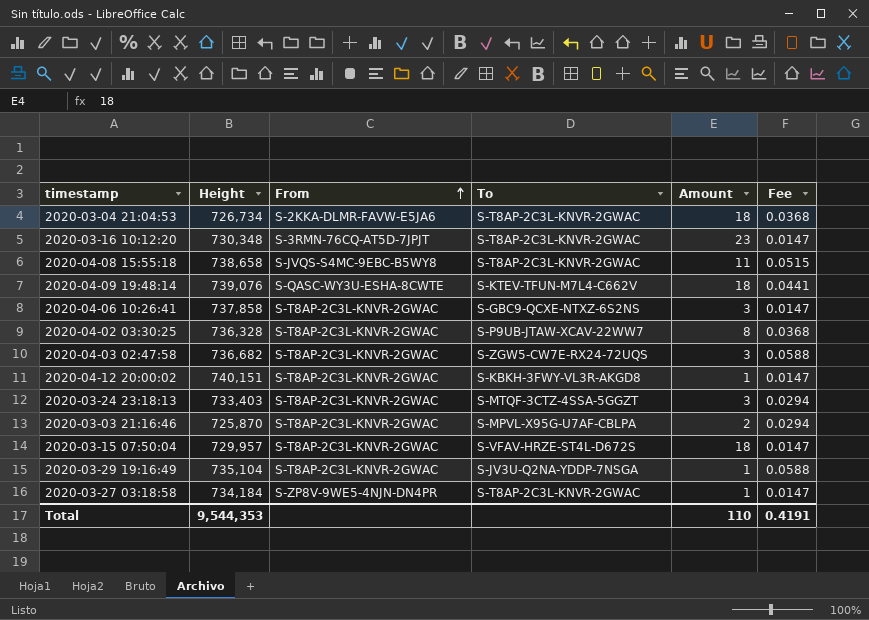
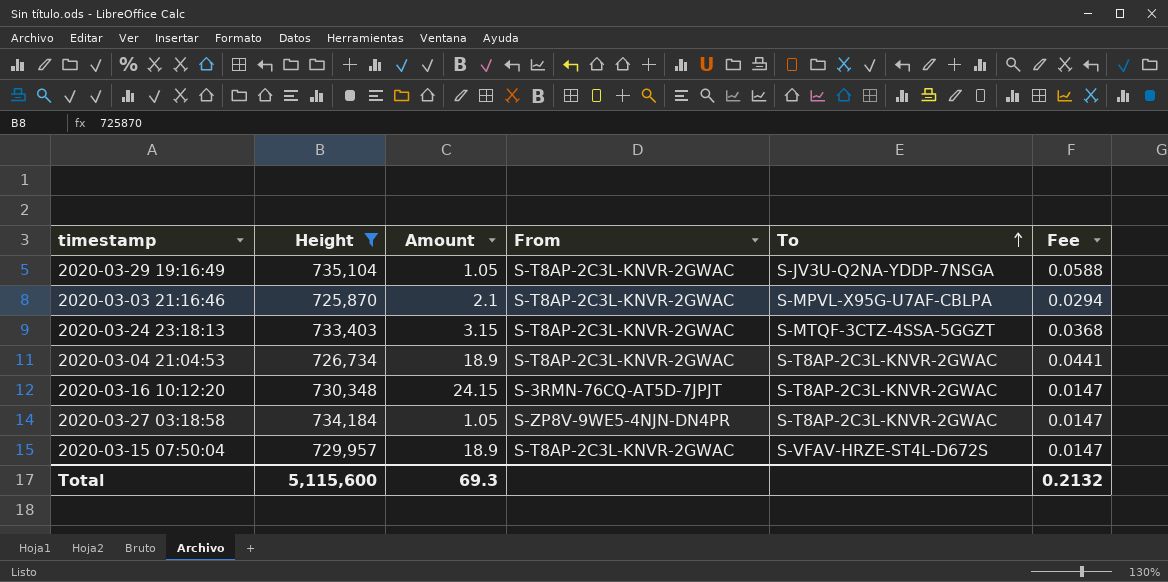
filter: none -> Height <= 735,104
row order: From ascending -> To ascending
column Amount | position: 5 -> 3
2020-03-29 19:16:49 | Amount: 1 -> 1.05
2020-03-03 21:16:46 | Amount: 2 -> 2.1
2020-03-24 23:18:13 | Amount: 3 -> 3.15
2020-03-24 23:18:13 | Fee: 0.0294 -> 0.0368
2020-03-04 21:04:53 | Amount: 18 -> 18.9
2020-03-04 21:04:53 | From: S-2KKA-DLMR-FAVW-E5JA6 -> S-T8AP-2C3L-KNVR-2GWAC
2020-03-04 21:04:53 | Fee: 0.0368 -> 0.0441
2020-03-16 10:12:20 | Amount: 23 -> 24.15
2020-03-27 03:18:58 | Amount: 1 -> 1.05
2020-03-15 07:50:04 | Amount: 18 -> 18.9
Total | Height: 9,544,353 -> 5,115,600
Total | Amount: 110 -> 69.3
Total | Fee: 0.4191 -> 0.2132

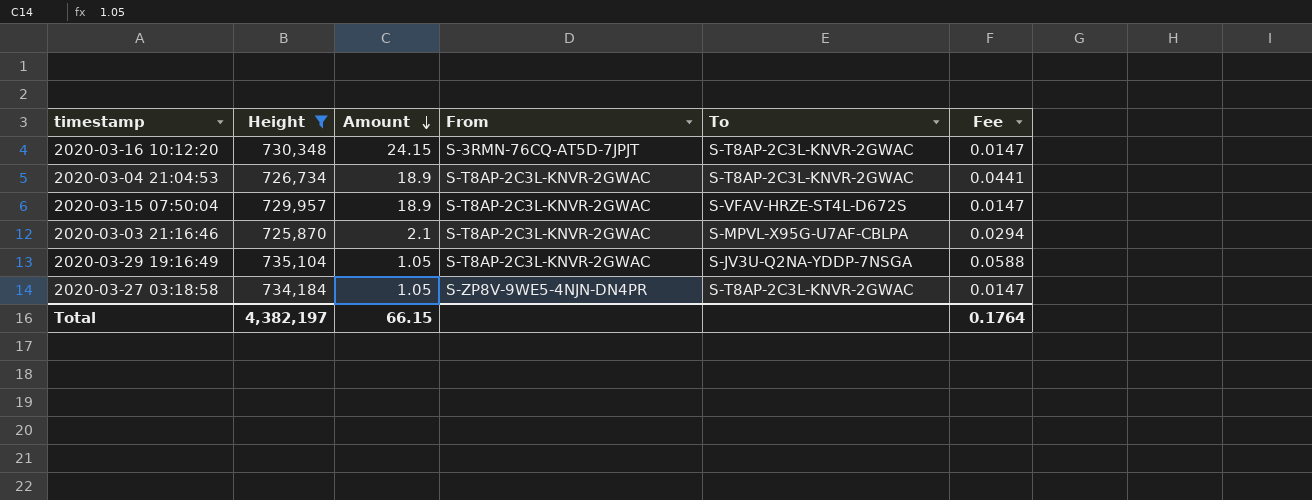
row order: To ascending -> Amount descending
row 2020-03-24 23:18:13: 733,403 | 3.15 | S-T8AP-2C3L-KNVR-2GWAC | S-MTQF-3CTZ-4SSA-5GGZT | 0.0368 -> none
Total | Height: 5,115,600 -> 4,382,197
Total | Amount: 69.3 -> 66.15
Total | Fee: 0.2132 -> 0.1764

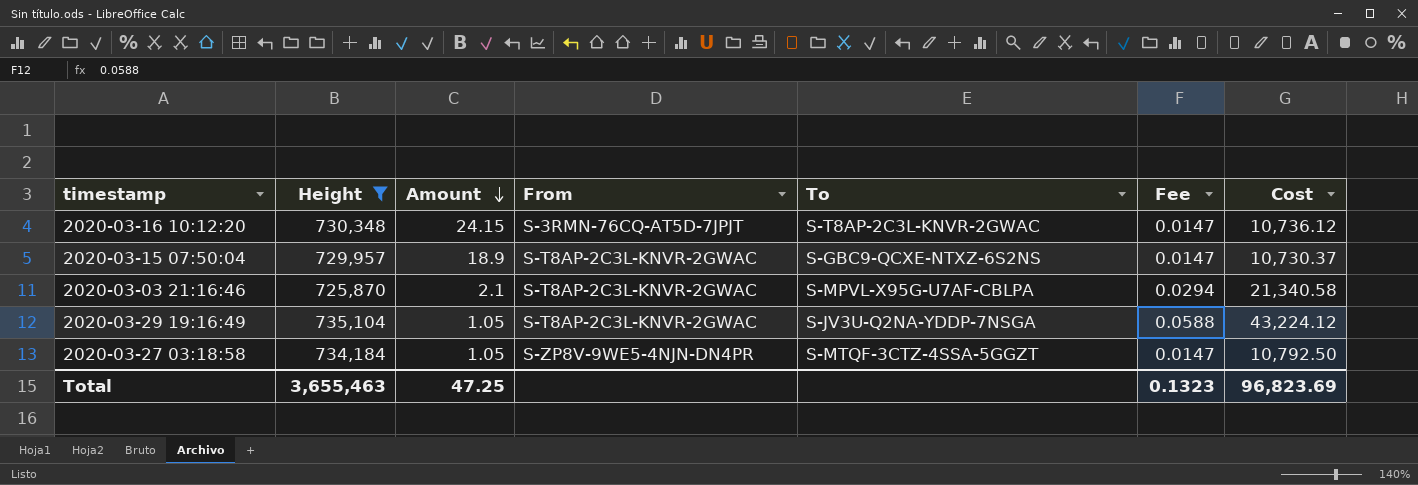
column Cost | formula: none -> [Height] * [Fee]
row 2020-03-04 21:04:53: 726,734 | 18.9 | S-T8AP-2C3L-KNVR-2GWAC | S-T8AP-2C3L-KNVR-2GWAC | 0.0441 -> none
2020-03-15 07:50:04 | To: S-VFAV-HRZE-ST4L-D672S -> S-GBC9-QCXE-NTXZ-6S2NS
2020-03-27 03:18:58 | To: S-T8AP-2C3L-KNVR-2GWAC -> S-MTQF-3CTZ-4SSA-5GGZT
Total | Height: 4,382,197 -> 3,655,463
Total | Amount: 66.15 -> 47.25
Total | Fee: 0.1764 -> 0.1323

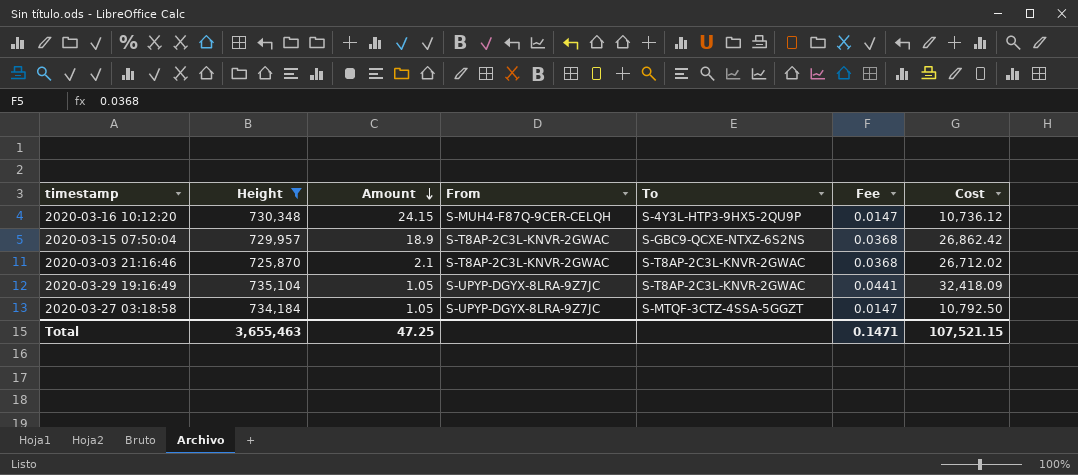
2020-03-16 10:12:20 | From: S-3RMN-76CQ-AT5D-7JPJT -> S-MUH4-F87Q-9CER-CELQH
2020-03-16 10:12:20 | To: S-T8AP-2C3L-KNVR-2GWAC -> S-4Y3L-HTP3-9HX5-2QU9P
2020-03-15 07:50:04 | Fee: 0.0147 -> 0.0368
2020-03-15 07:50:04 | Cost: 10,730.37 -> 26,862.42
2020-03-03 21:16:46 | To: S-MPVL-X95G-U7AF-CBLPA -> S-T8AP-2C3L-KNVR-2GWAC
2020-03-03 21:16:46 | Fee: 0.0294 -> 0.0368
2020-03-03 21:16:46 | Cost: 21,340.58 -> 26,712.02
2020-03-29 19:16:49 | From: S-T8AP-2C3L-KNVR-2GWAC -> S-UPYP-DGYX-8LRA-9Z7JC
2020-03-29 19:16:49 | To: S-JV3U-Q2NA-YDDP-7NSGA -> S-T8AP-2C3L-KNVR-2GWAC
2020-03-29 19:16:49 | Fee: 0.0588 -> 0.0441
2020-03-29 19:16:49 | Cost: 43,224.12 -> 32,418.09
2020-03-27 03:18:58 | From: S-ZP8V-9WE5-4NJN-DN4PR -> S-UPYP-DGYX-8LRA-9Z7JC
Total | Fee: 0.1323 -> 0.1471
Total | Cost: 96,823.69 -> 107,521.15

